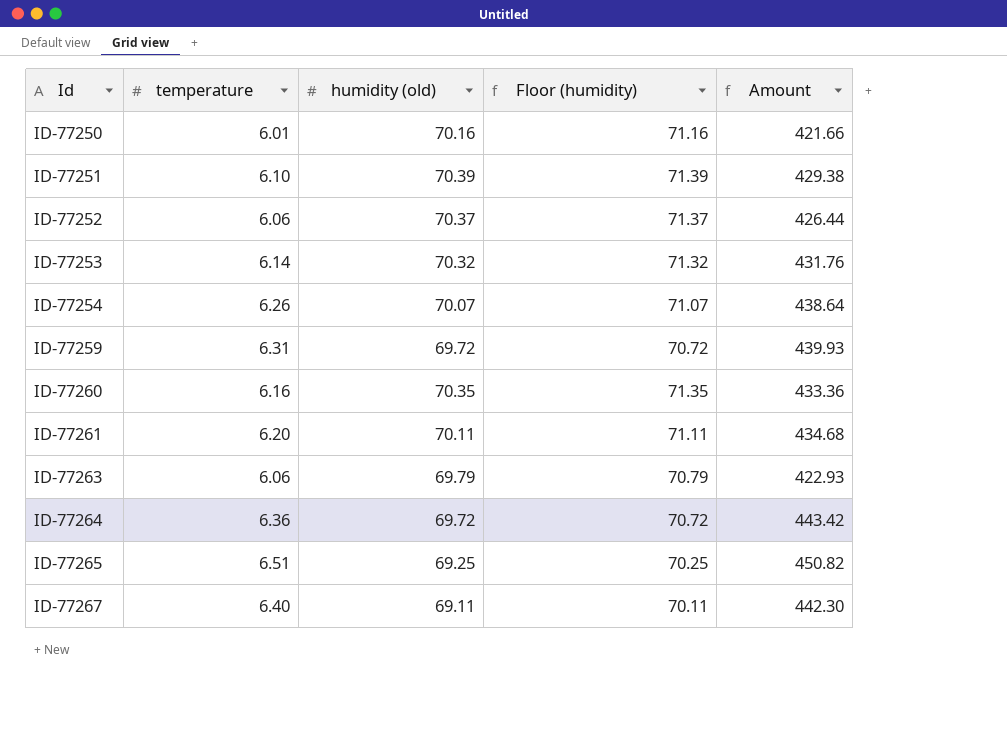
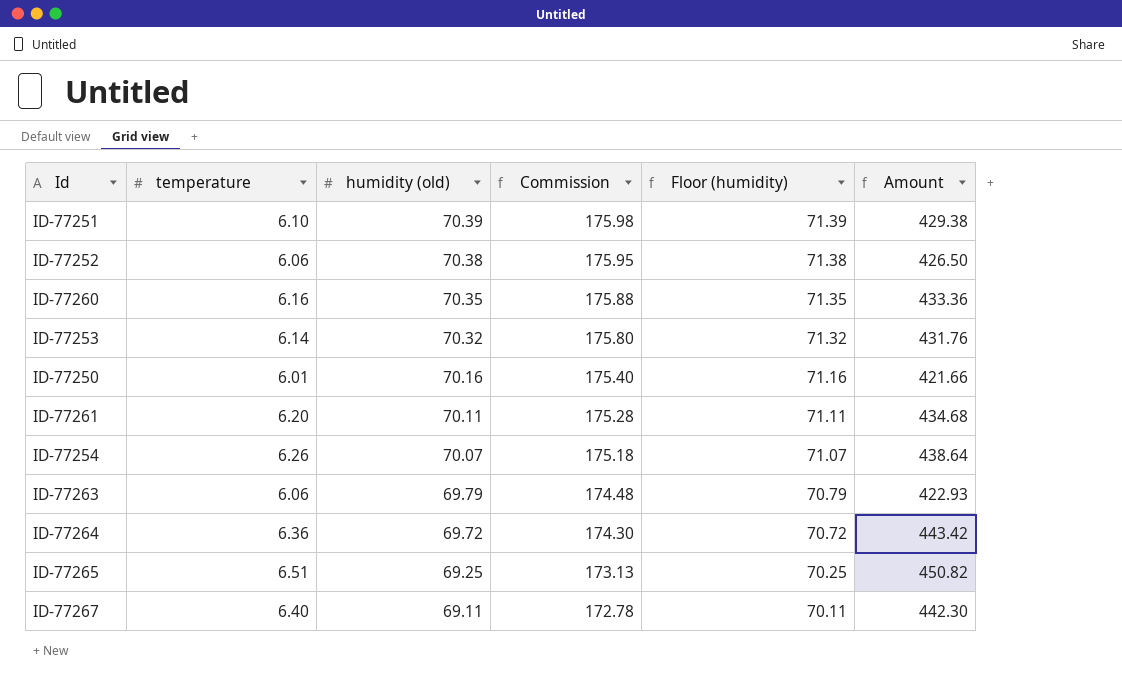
row order: Id ascending -> humidity (old) descending
column Commission | formula: none -> [humidity (old)] * 2.5
row ID-77259: 6.31 | 69.72 | 70.72 | 439.93 -> none
ID-77252 | humidity (old): 70.37 -> 70.38
ID-77252 | Floor (humidity): 71.37 -> 71.38
ID-77252 | Amount: 426.44 -> 426.50

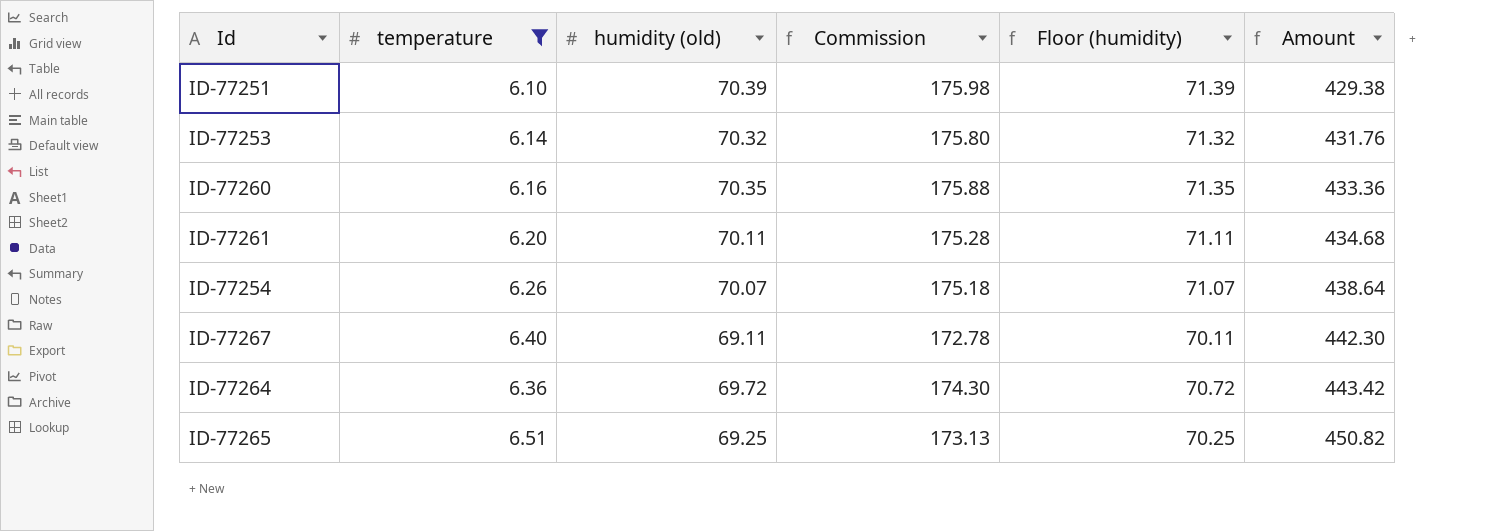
filter: none -> temperature >= 6.10
row order: humidity (old) descending -> Amount ascending

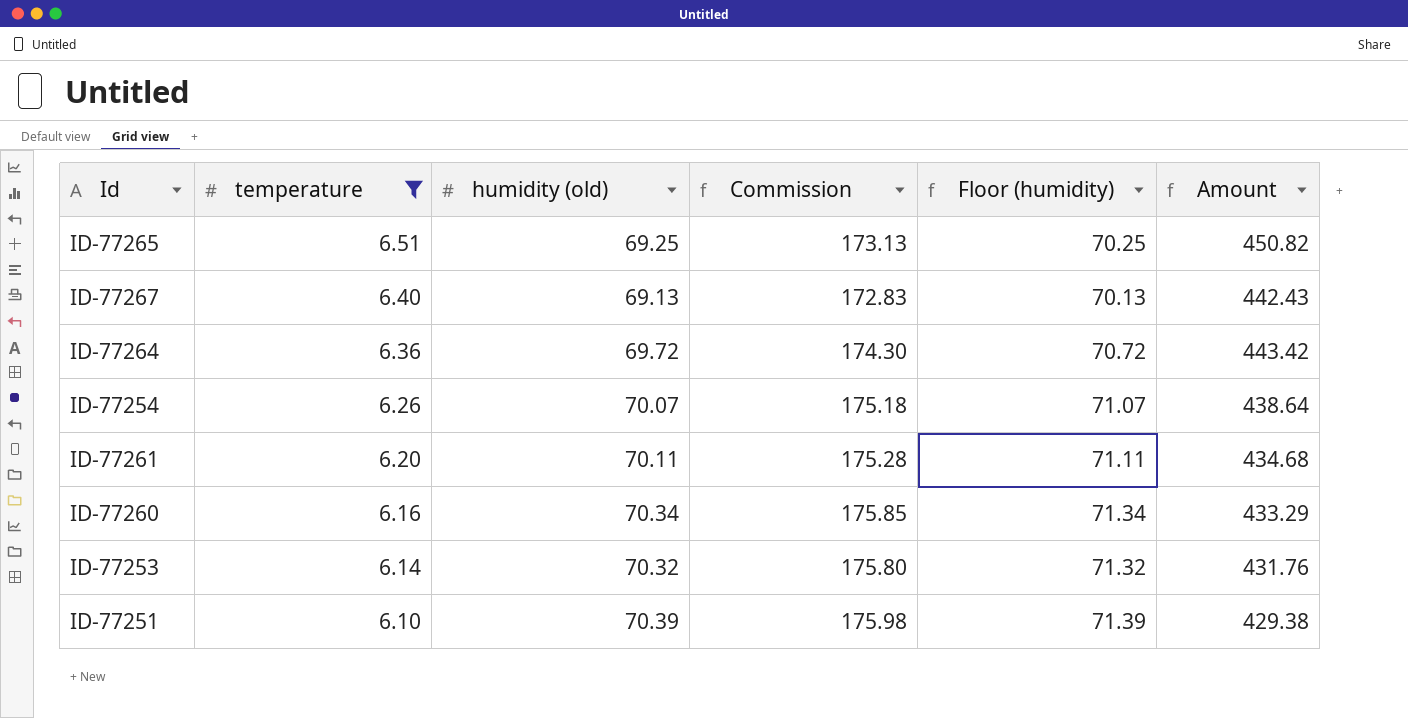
row order: Amount ascending -> temperature descending
ID-77267 | humidity (old): 69.11 -> 69.13
ID-77267 | Commission: 172.78 -> 172.83
ID-77267 | Floor (humidity): 70.11 -> 70.13
ID-77267 | Amount: 442.30 -> 442.43
ID-77260 | humidity (old): 70.35 -> 70.34
ID-77260 | Commission: 175.88 -> 175.85
ID-77260 | Floor (humidity): 71.35 -> 71.34
ID-77260 | Amount: 433.36 -> 433.29

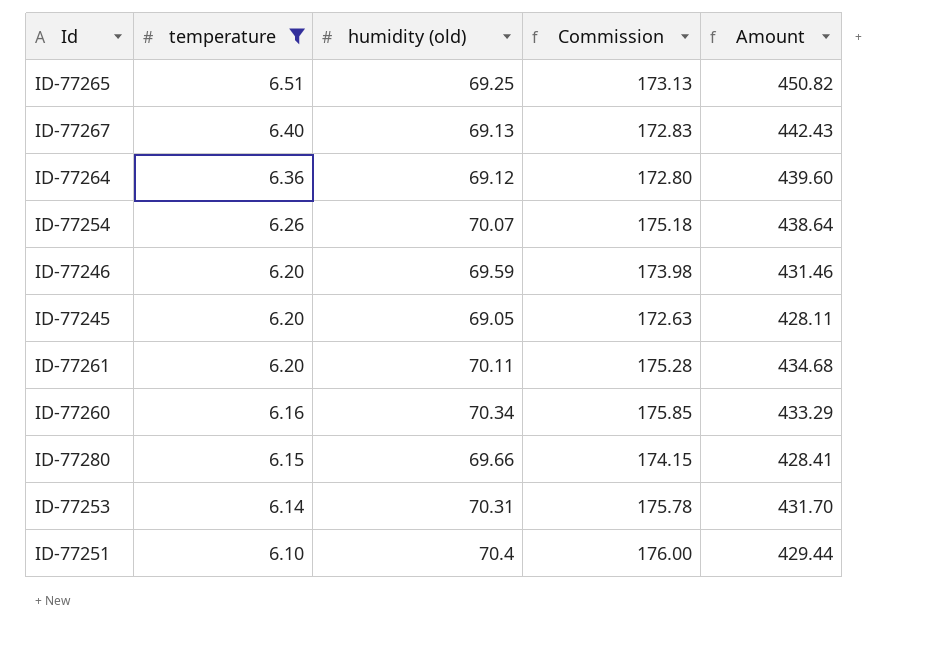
column Floor (humidity) | formula: [humidity (old)] + 1 -> none
ID-77264 | humidity (old): 69.72 -> 69.12
ID-77264 | Commission: 174.30 -> 172.80
ID-77264 | Amount: 443.42 -> 439.60
row ID-77246: none -> 6.20 | 69.59 | 173.98 | 431.46
row ID-77245: none -> 6.20 | 69.05 | 172.63 | 428.11
row ID-77280: none -> 6.15 | 69.66 | 174.15 | 428.41
ID-77253 | humidity (old): 70.32 -> 70.31
ID-77253 | Commission: 175.80 -> 175.78
ID-77253 | Amount: 431.76 -> 431.70
ID-77251 | humidity (old): 70.39 -> 70.4
ID-77251 | Commission: 175.98 -> 176.00
ID-77251 | Amount: 429.38 -> 429.44

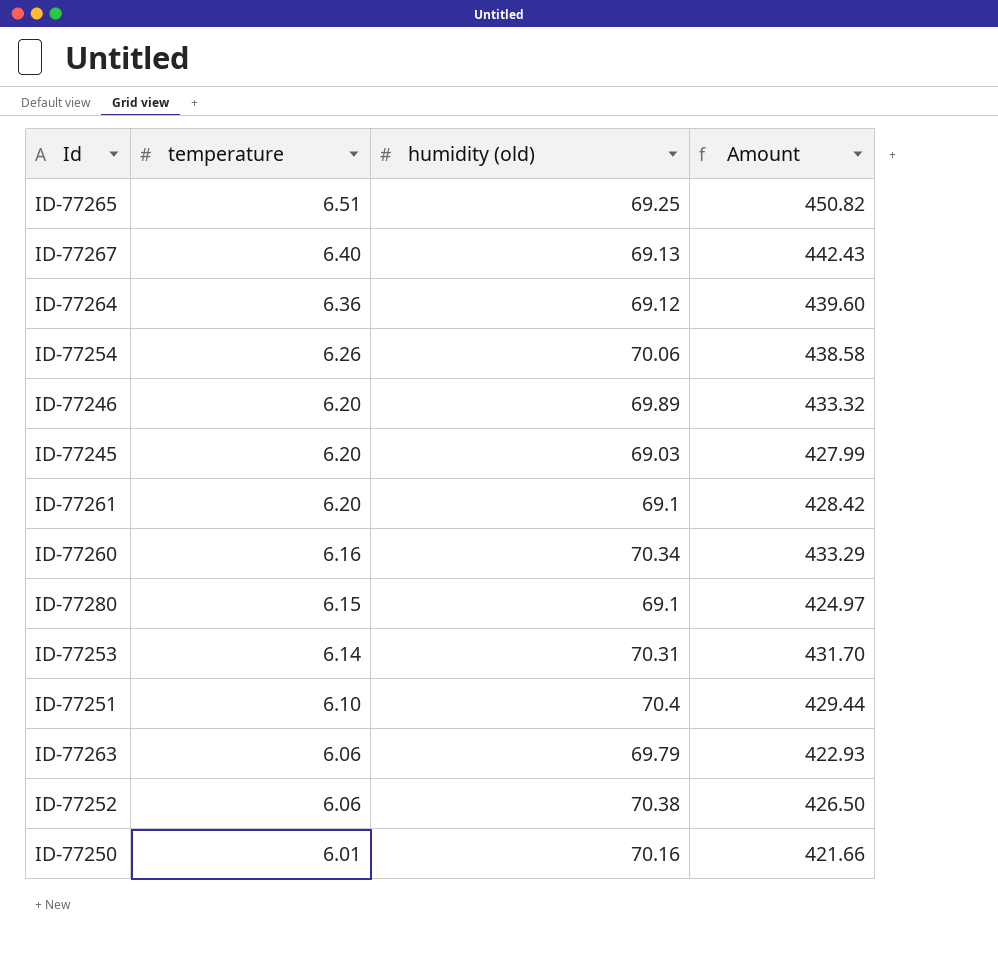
filter: temperature >= 6.10 -> none
column Commission | formula: [humidity (old)] * 2.5 -> none
ID-77254 | humidity (old): 70.07 -> 70.06
ID-77254 | Amount: 438.64 -> 438.58
ID-77246 | humidity (old): 69.59 -> 69.89
ID-77246 | Amount: 431.46 -> 433.32
ID-77245 | humidity (old): 69.05 -> 69.03
ID-77245 | Amount: 428.11 -> 427.99
ID-77261 | humidity (old): 70.11 -> 69.1
ID-77261 | Amount: 434.68 -> 428.42
ID-77280 | humidity (old): 69.66 -> 69.1
ID-77280 | Amount: 428.41 -> 424.97

